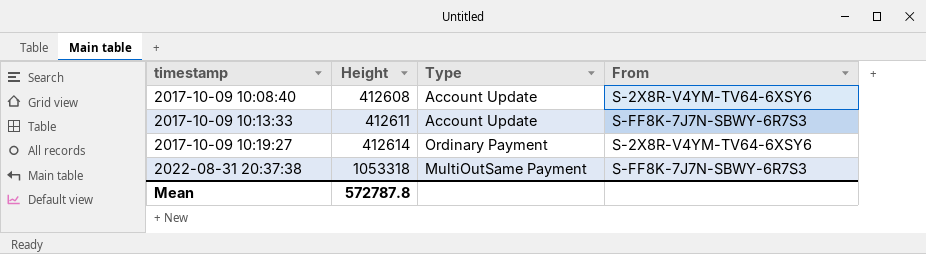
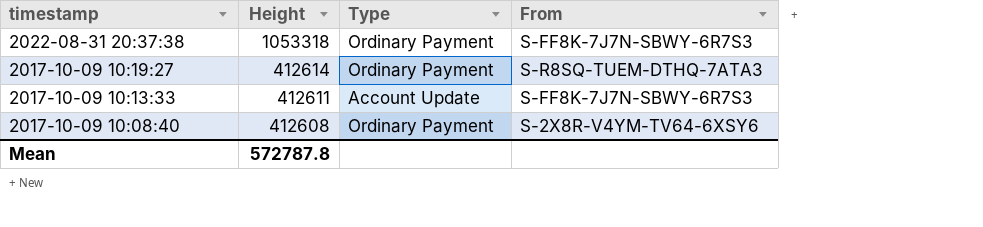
row order: timestamp ascending -> timestamp descending
2022-08-31 20:37:38 | Type: MultiOutSame Payment -> Ordinary Payment
2017-10-09 10:19:27 | From: S-2X8R-V4YM-TV64-6XSY6 -> S-R8SQ-TUEM-DTHQ-7ATA3
2017-10-09 10:08:40 | Type: Account Update -> Ordinary Payment

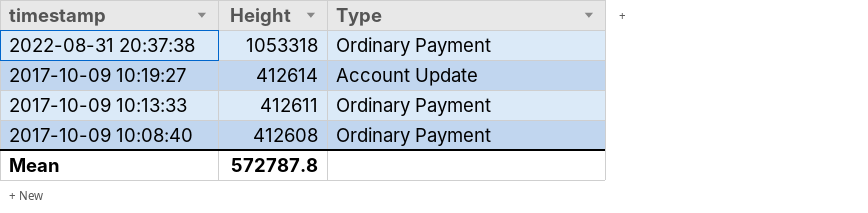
column From | position: 4 -> none
2017-10-09 10:19:27 | Type: Ordinary Payment -> Account Update
2017-10-09 10:13:33 | Type: Account Update -> Ordinary Payment

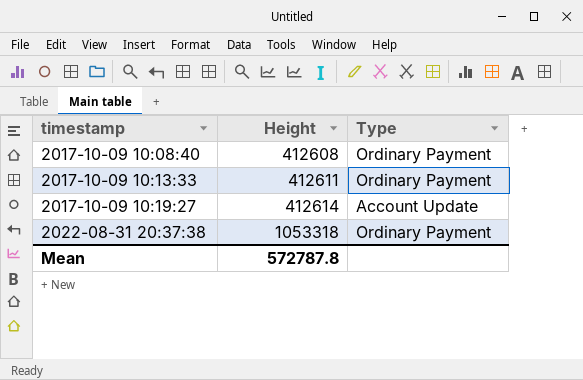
row order: timestamp descending -> timestamp ascending

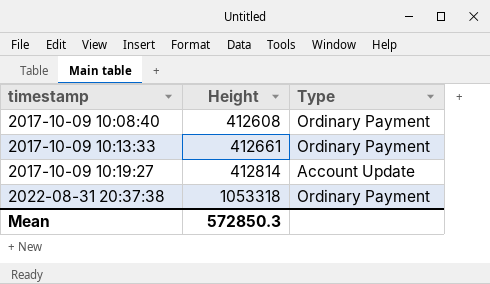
2017-10-09 10:13:33 | Height: 412611 -> 412661
2017-10-09 10:19:27 | Height: 412614 -> 412814
Mean | Height: 572787.8 -> 572850.3

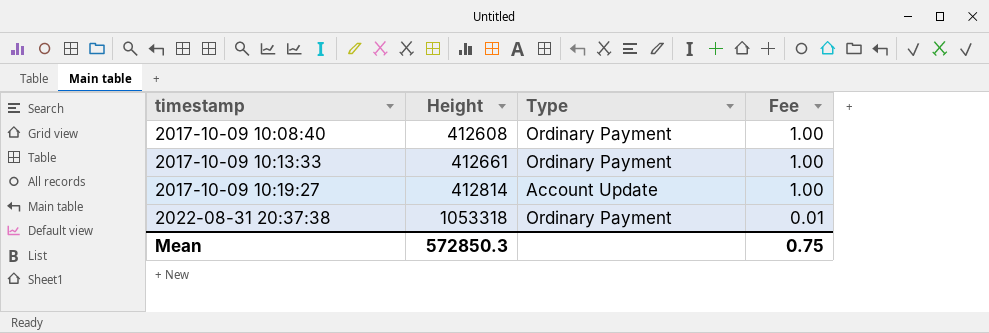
column Fee | position: none -> 4

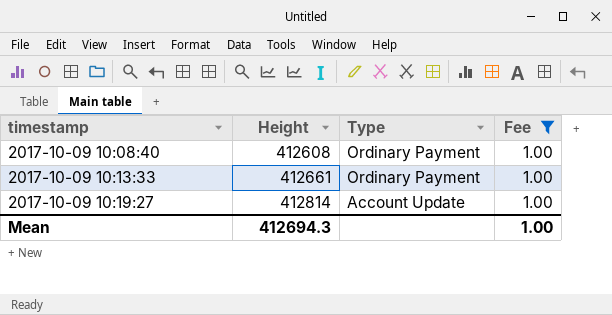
filter: none -> Fee = 1.00
Mean | Height: 572850.3 -> 412694.3
Mean | Fee: 0.75 -> 1.00

